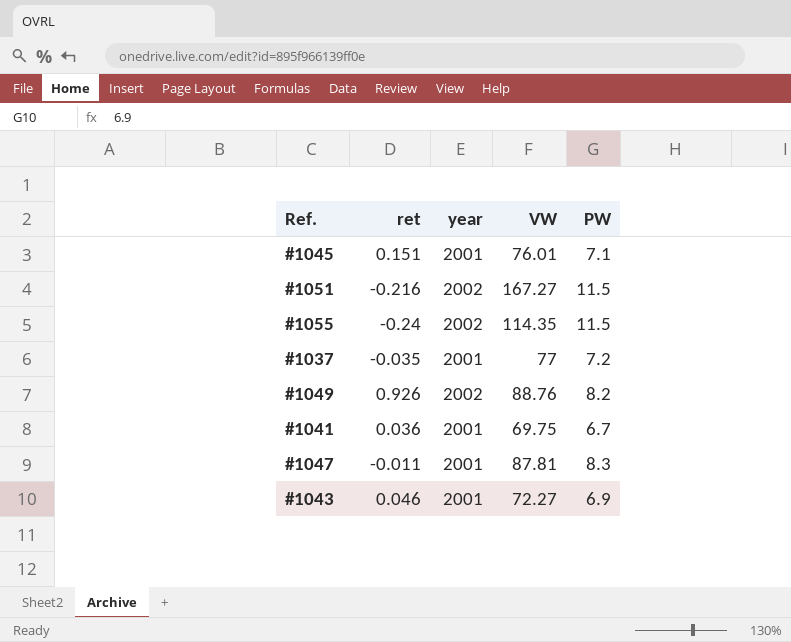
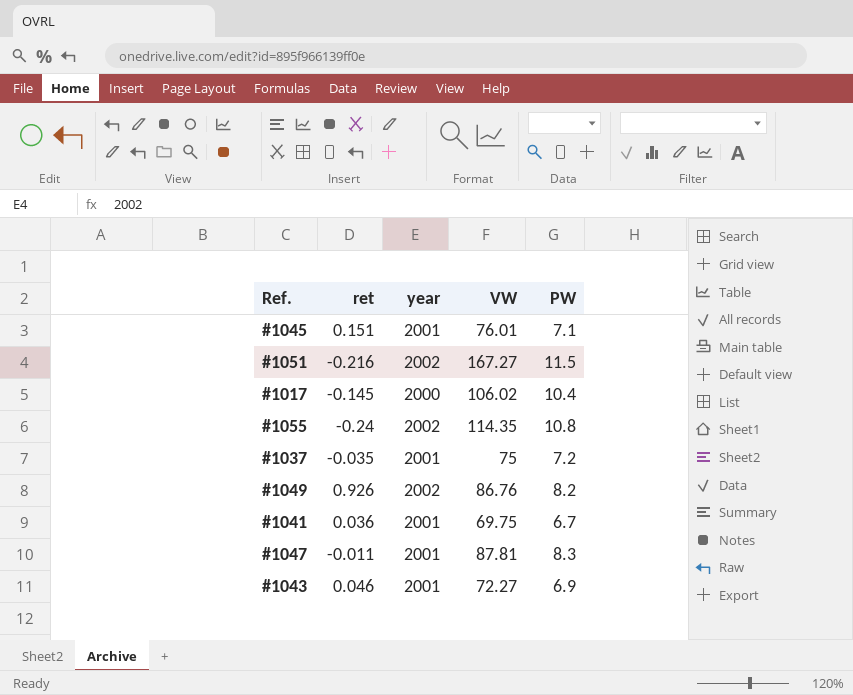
row #1017: none -> -0.145 | 2000 | 106.02 | 10.4
#1055 | PW: 11.5 -> 10.8
#1037 | VW: 77 -> 75
#1049 | VW: 88.76 -> 86.76

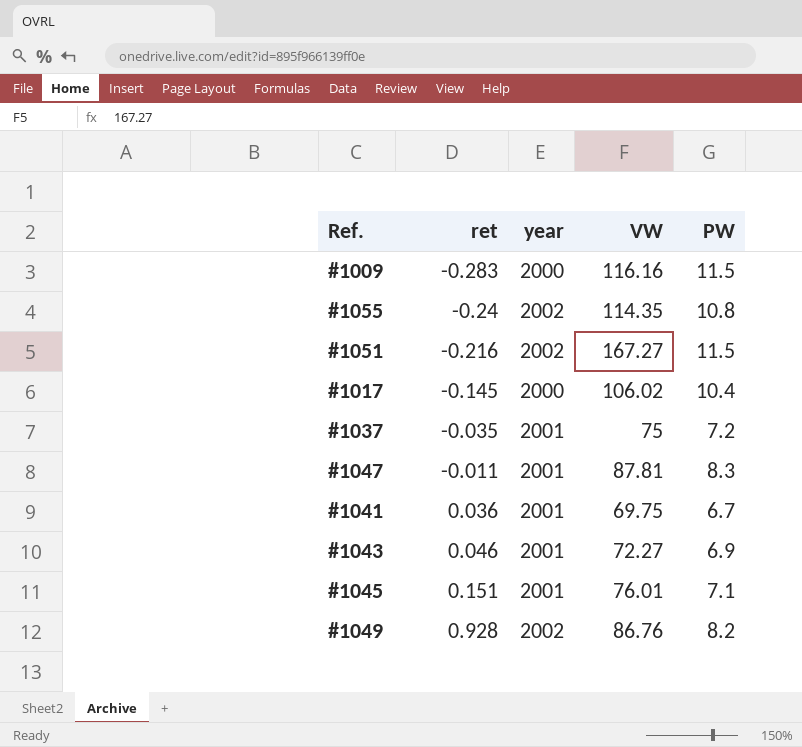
row order: none -> ret ascending
row #1009: none -> -0.283 | 2000 | 116.16 | 11.5
#1049 | ret: 0.926 -> 0.928

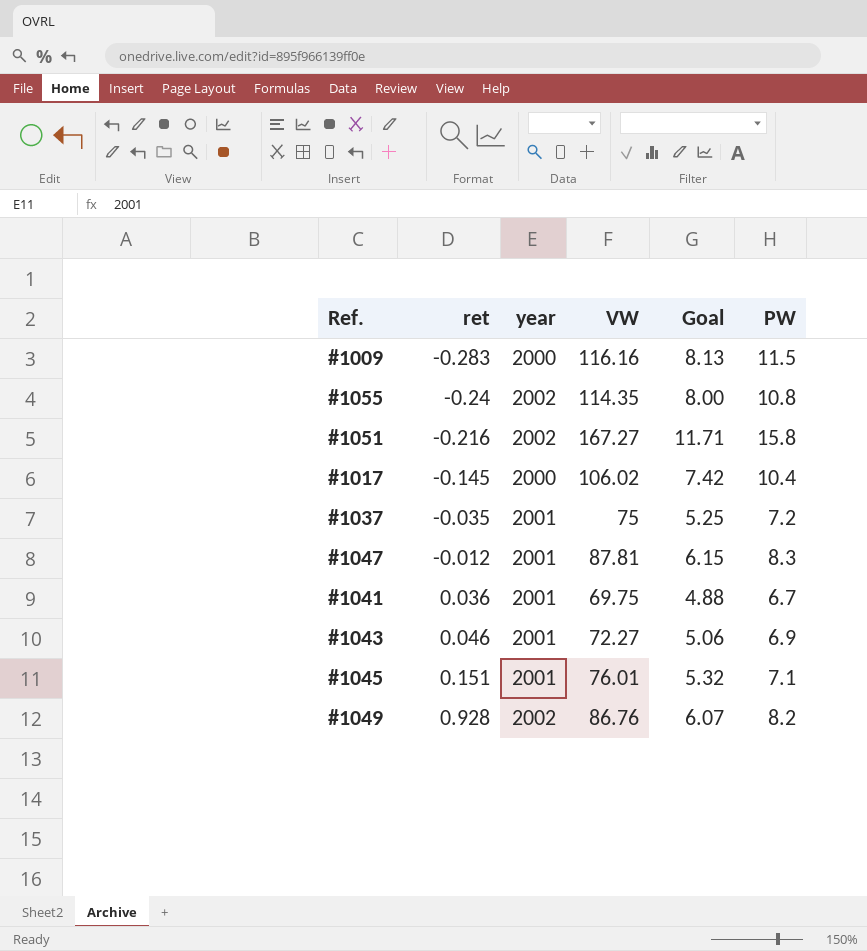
column Goal | formula: none -> [VW] * 0.07
#1051 | PW: 11.5 -> 15.8
#1047 | ret: -0.011 -> -0.012

